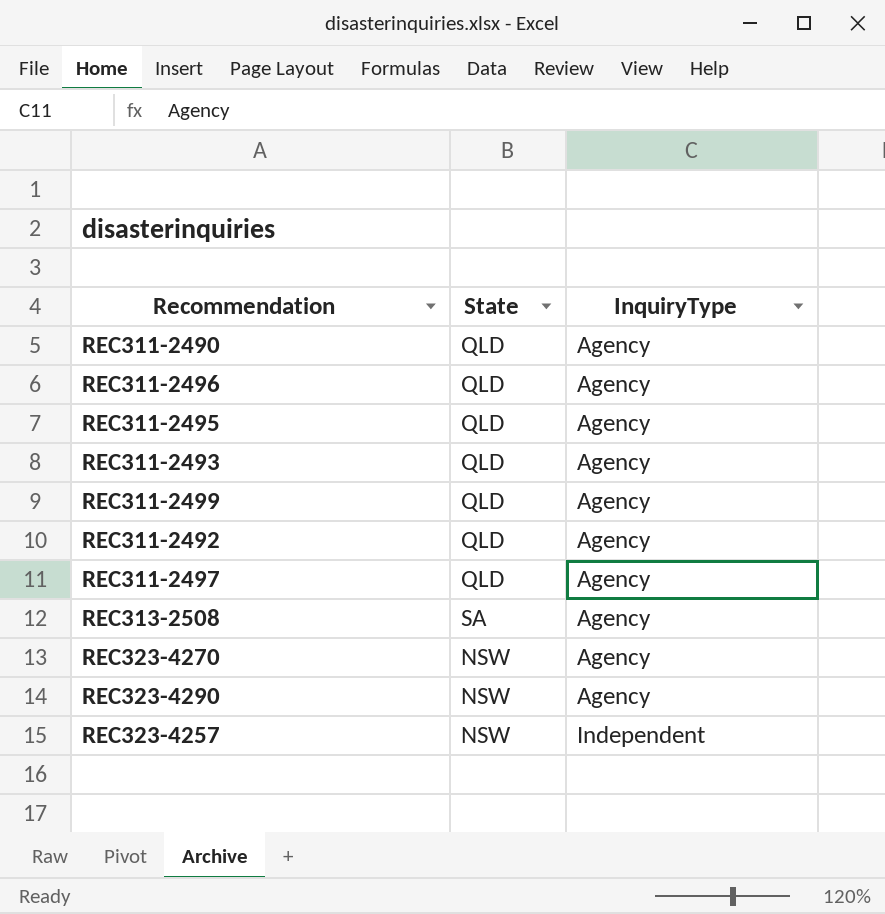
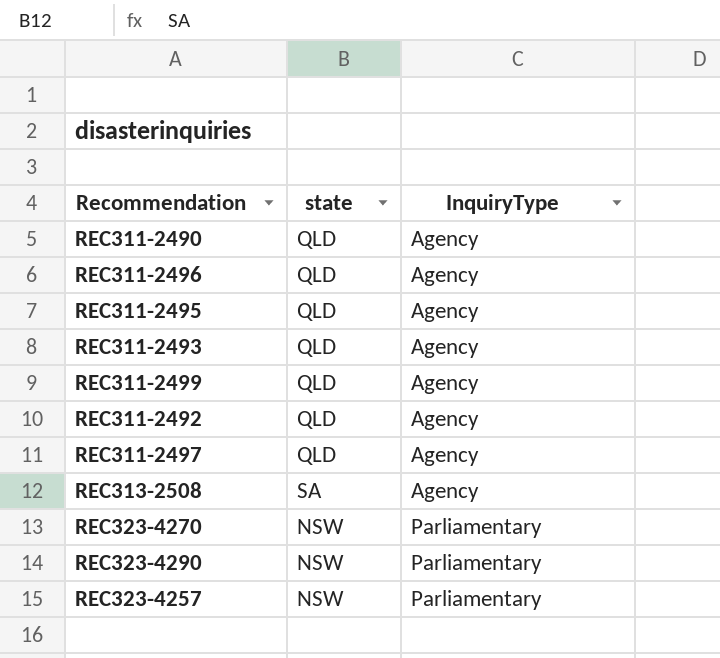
column name: State -> state
REC323-4270 | InquiryType: Agency -> Parliamentary
REC323-4290 | InquiryType: Agency -> Parliamentary
REC323-4257 | InquiryType: Independent -> Parliamentary

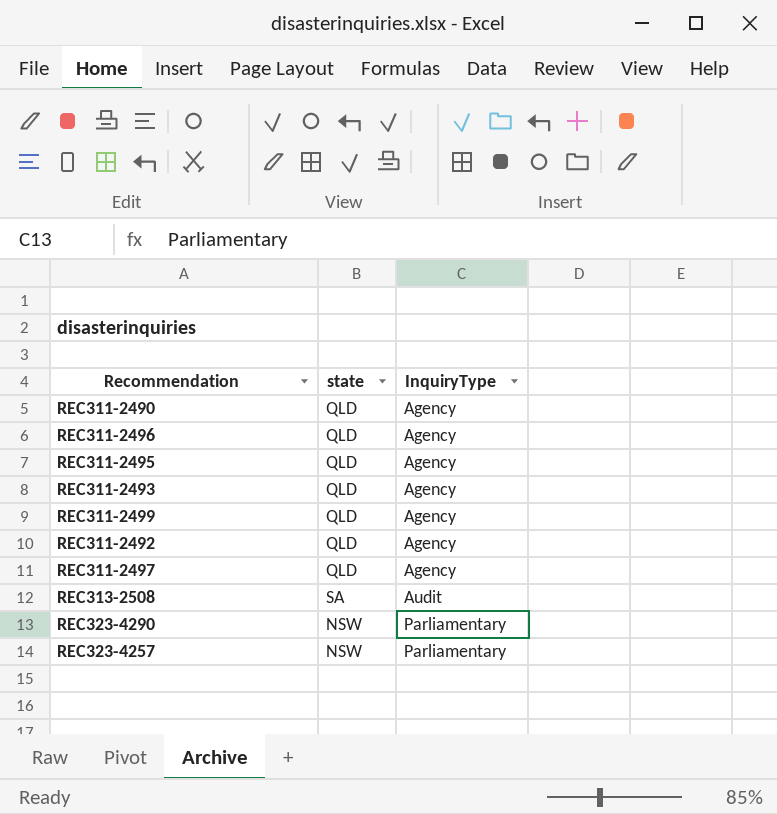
row REC323-4270: NSW | Parliamentary -> none
REC313-2508 | InquiryType: Agency -> Audit

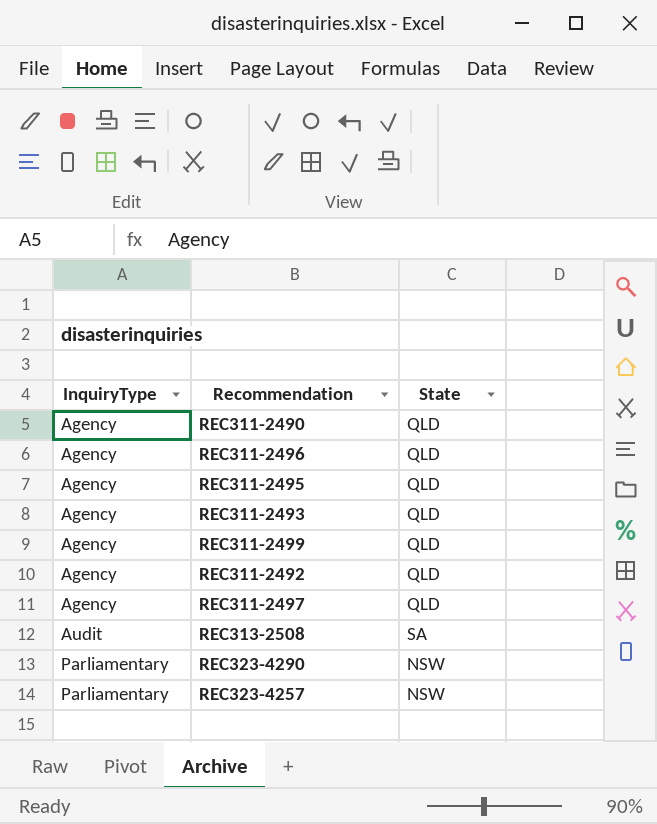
column InquiryType | position: 3 -> 1
column name: state -> State

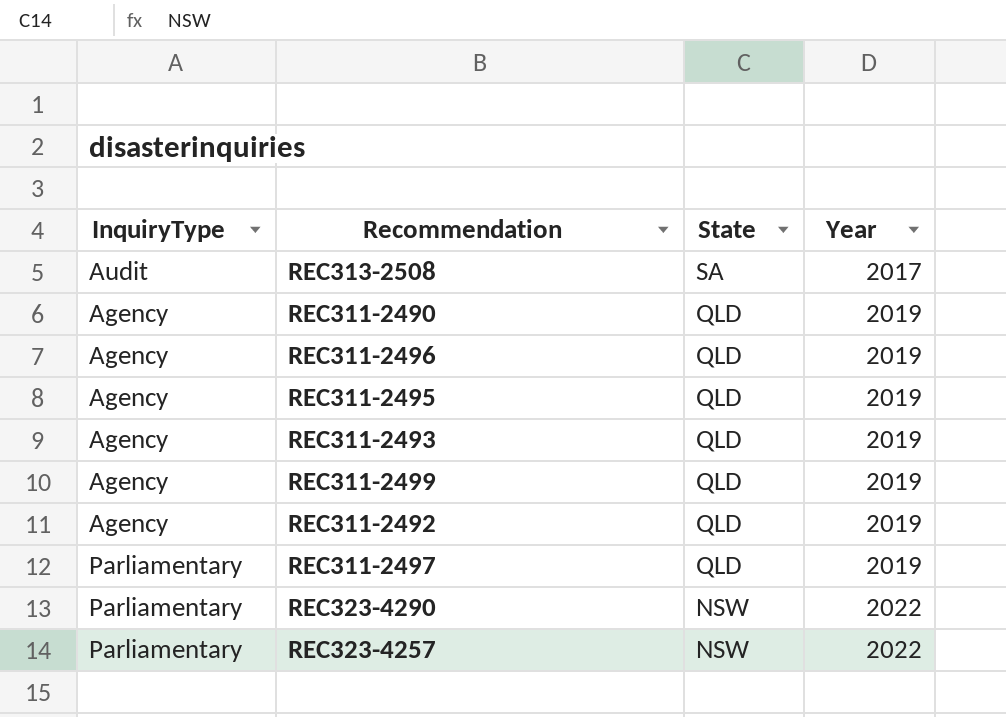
row order: InquiryType ascending -> State descending
column Year | position: none -> 4
REC311-2497 | InquiryType: Agency -> Parliamentary

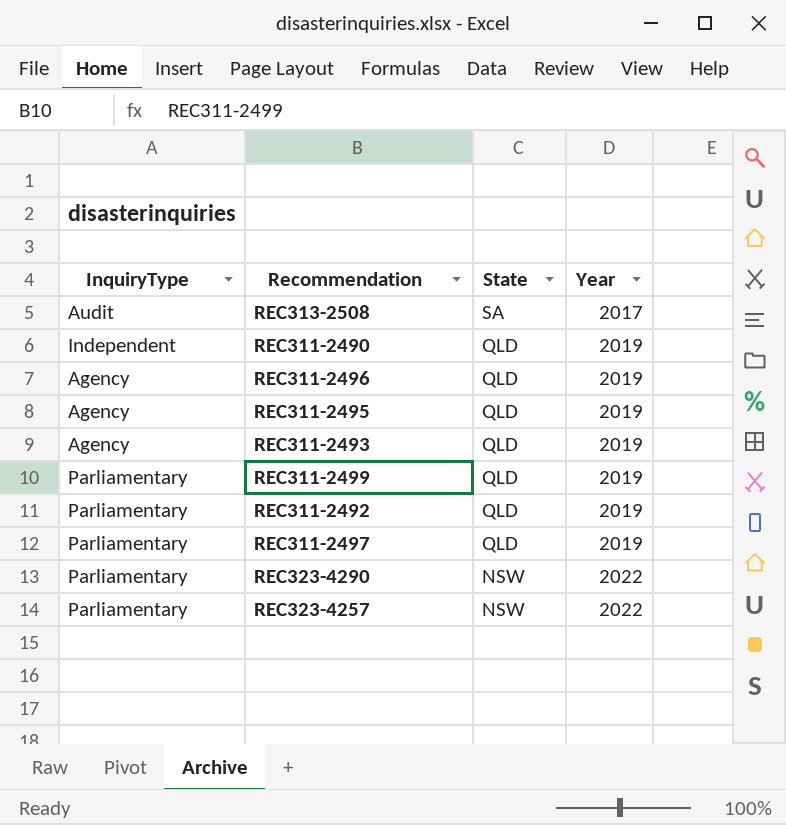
REC311-2490 | InquiryType: Agency -> Independent
REC311-2499 | InquiryType: Agency -> Parliamentary
REC311-2492 | InquiryType: Agency -> Parliamentary

